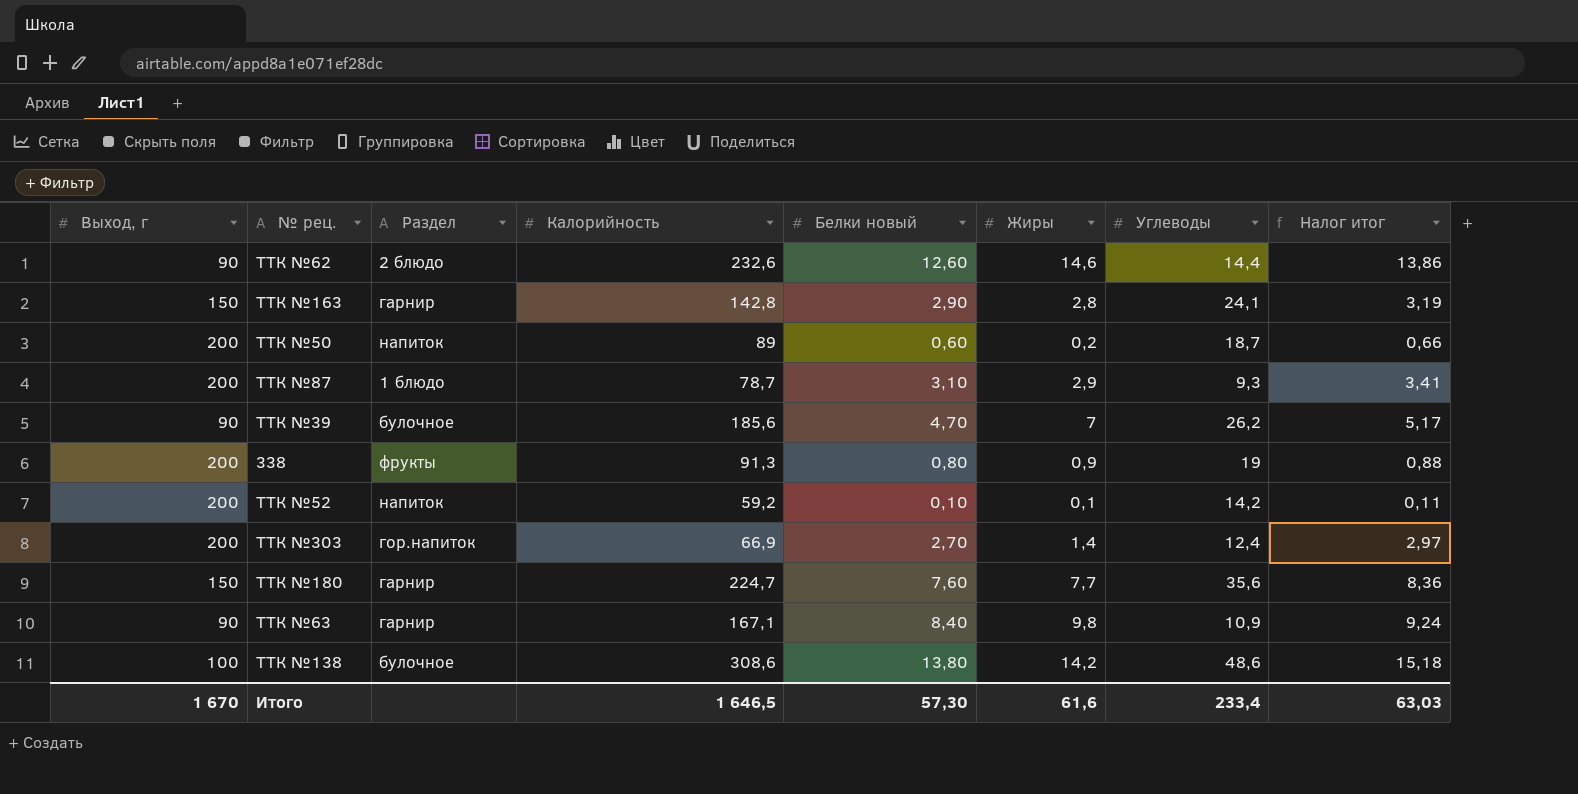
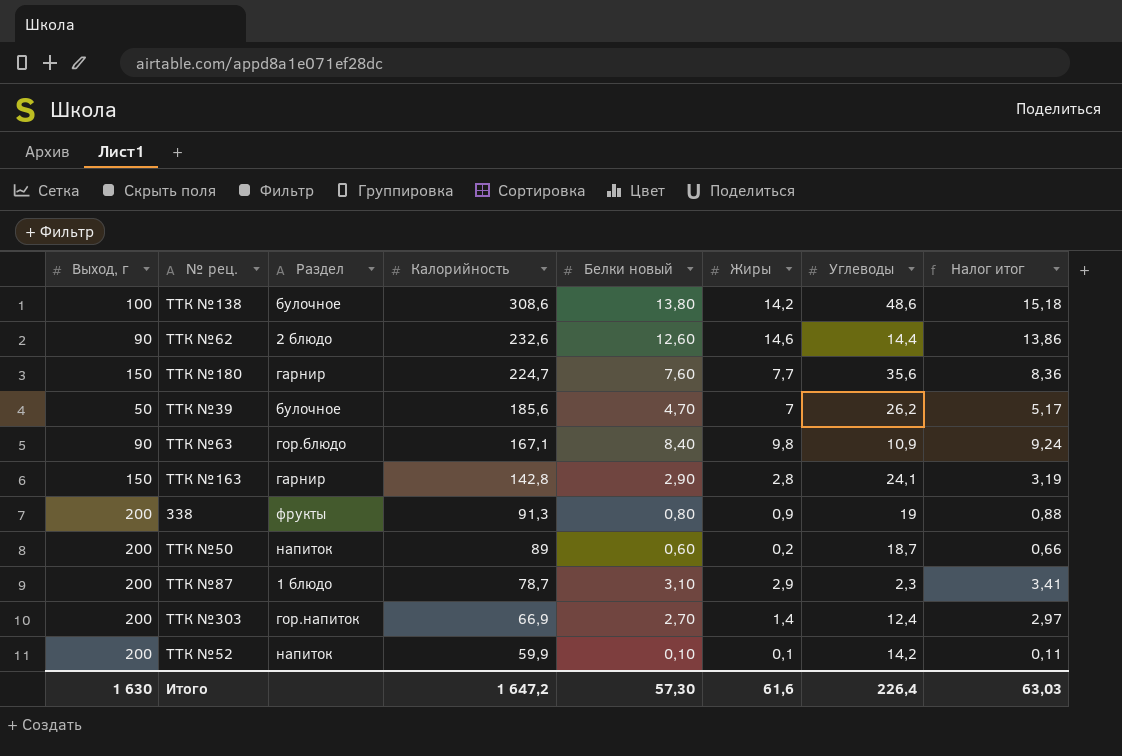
row order: none -> Калорийность descending
ТТК №39 | Выход, г: 90 -> 50
ТТК №63 | Раздел: гарнир -> гор.блюдо
ТТК №87 | Углеводы: 9,3 -> 2,3
ТТК №52 | Калорийность: 59,2 -> 59,9
Итого | Выход, г: 1 670 -> 1 630
Итого | Калорийность: 1 646,5 -> 1 647,2
Итого | Углеводы: 233,4 -> 226,4

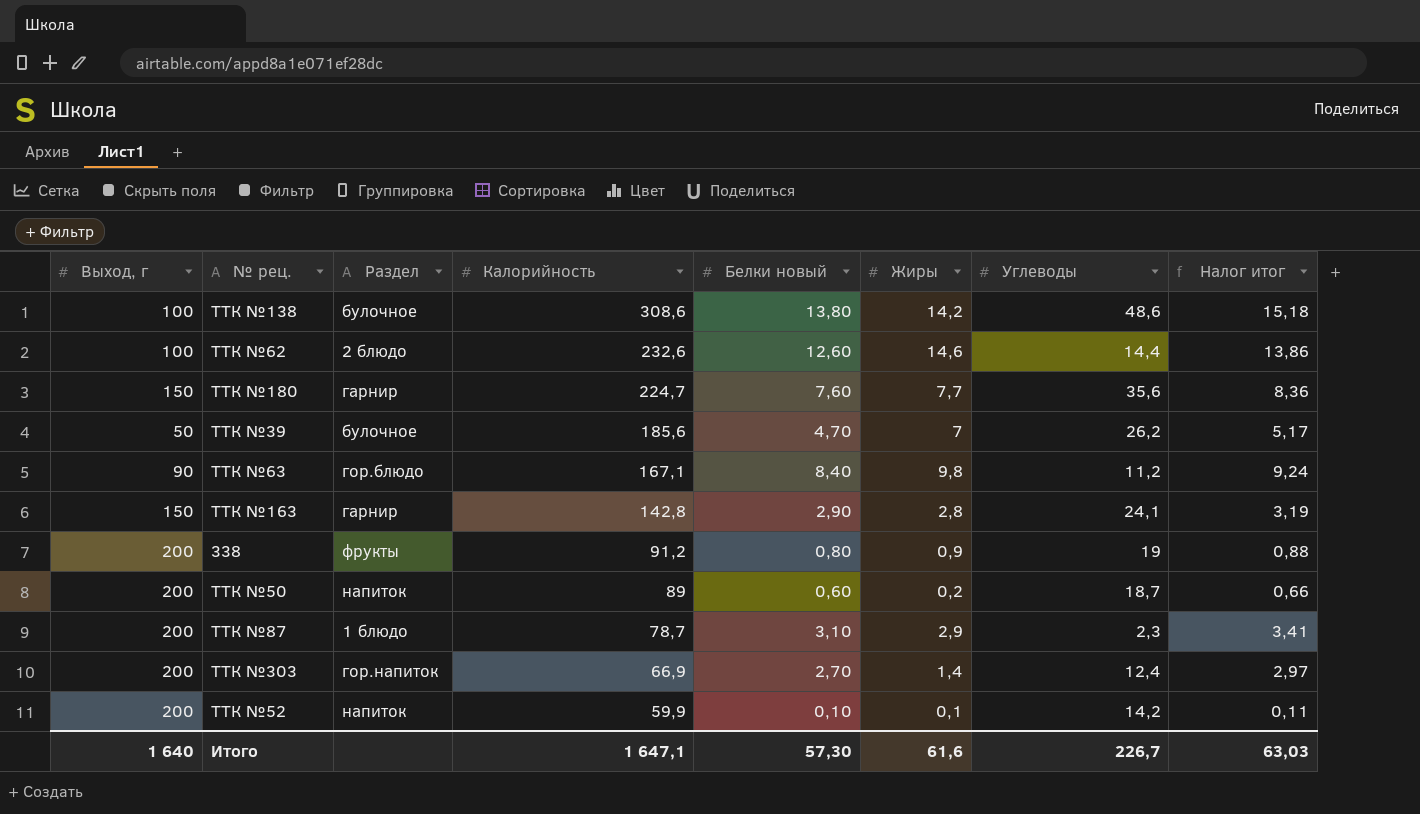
ТТК №62 | Выход, г: 90 -> 100
ТТК №63 | Углеводы: 10,9 -> 11,2
338 | Калорийность: 91,3 -> 91,2
Итого | Выход, г: 1 630 -> 1 640
Итого | Калорийность: 1 647,2 -> 1 647,1
Итого | Углеводы: 226,4 -> 226,7

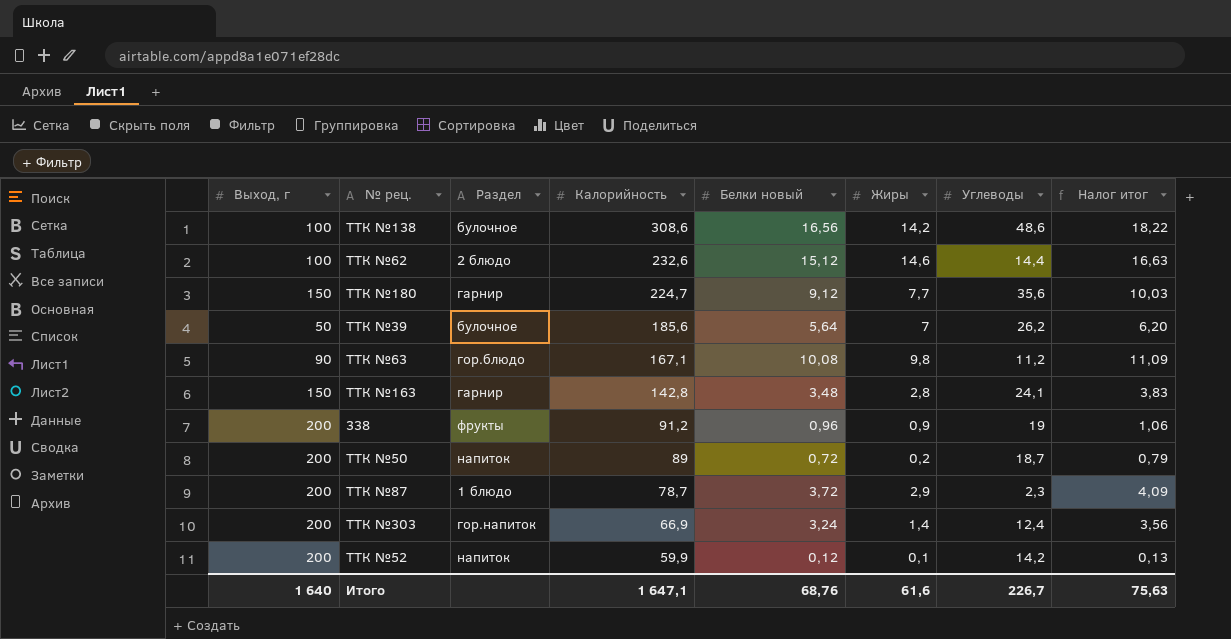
ТТК №138 | Белки новый: 13,80 -> 16,56
ТТК №138 | Налог итог: 15,18 -> 18,22
ТТК №62 | Белки новый: 12,60 -> 15,12
ТТК №62 | Налог итог: 13,86 -> 16,63
ТТК №180 | Белки новый: 7,60 -> 9,12
ТТК №180 | Налог итог: 8,36 -> 10,03
ТТК №39 | Белки новый: 4,70 -> 5,64
ТТК №39 | Налог итог: 5,17 -> 6,20
ТТК №63 | Белки новый: 8,40 -> 10,08
ТТК №63 | Налог итог: 9,24 -> 11,09
ТТК №163 | Белки новый: 2,90 -> 3,48
ТТК №163 | Налог итог: 3,19 -> 3,83
338 | Белки новый: 0,80 -> 0,96
338 | Налог итог: 0,88 -> 1,06
ТТК №50 | Белки новый: 0,60 -> 0,72
ТТК №50 | Налог итог: 0,66 -> 0,79
ТТК №87 | Белки новый: 3,10 -> 3,72
ТТК №87 | Налог итог: 3,41 -> 4,09
ТТК №303 | Белки новый: 2,70 -> 3,24
ТТК №303 | Налог итог: 2,97 -> 3,56
ТТК №52 | Белки новый: 0,10 -> 0,12
ТТК №52 | Налог итог: 0,11 -> 0,13
Итого | Белки новый: 57,30 -> 68,76
Итого | Налог итог: 63,03 -> 75,63

